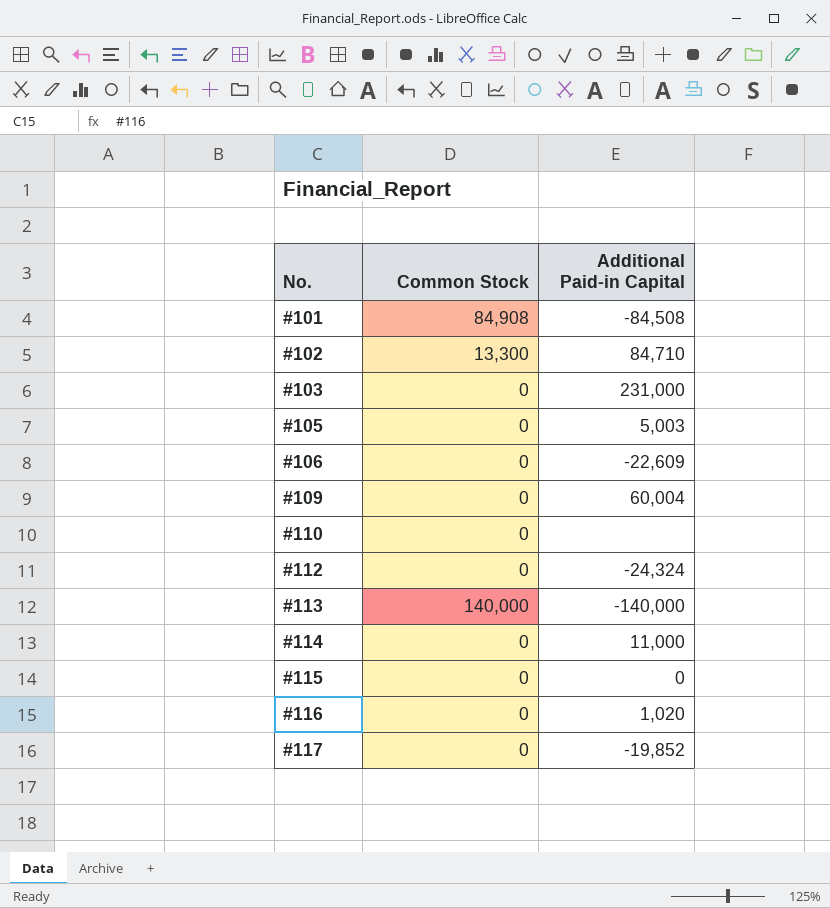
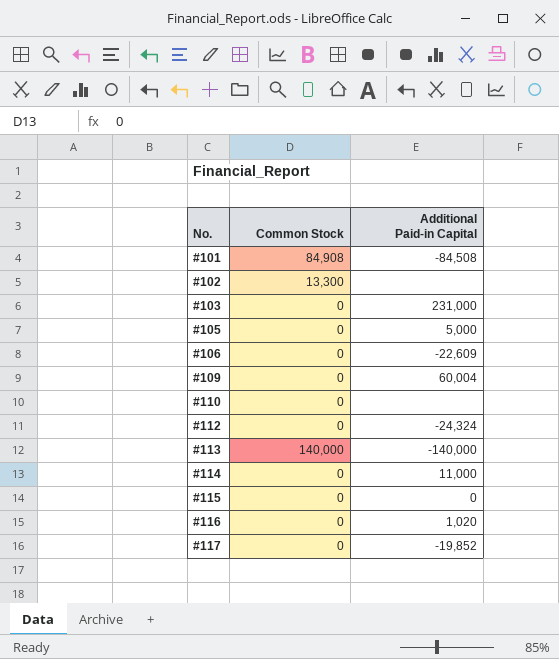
#102 | Additional Paid-in Capital: 84,710 -> none
#105 | Additional Paid-in Capital: 5,003 -> 5,000

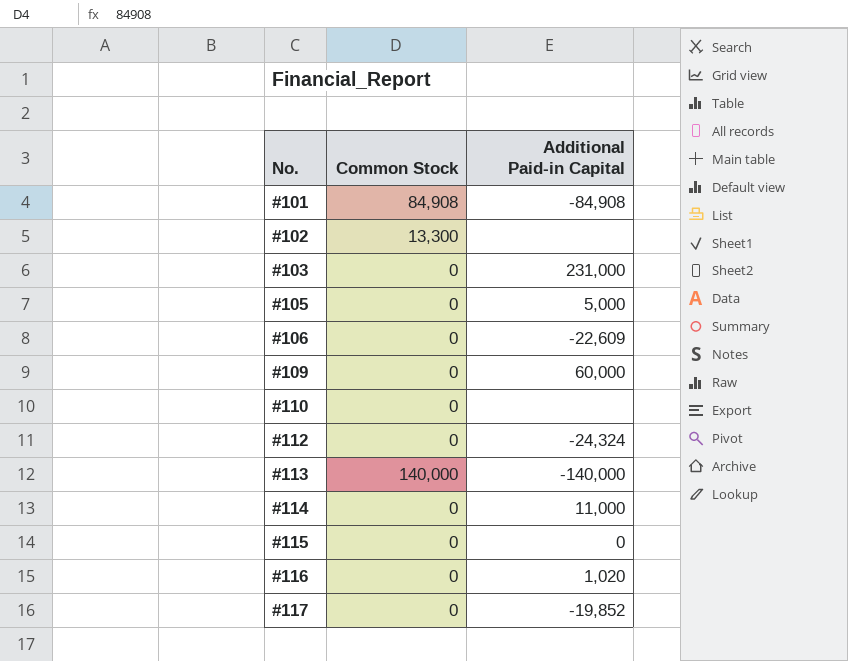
#101 | Additional Paid-in Capital: -84,508 -> -84,908
#109 | Additional Paid-in Capital: 60,004 -> 60,000

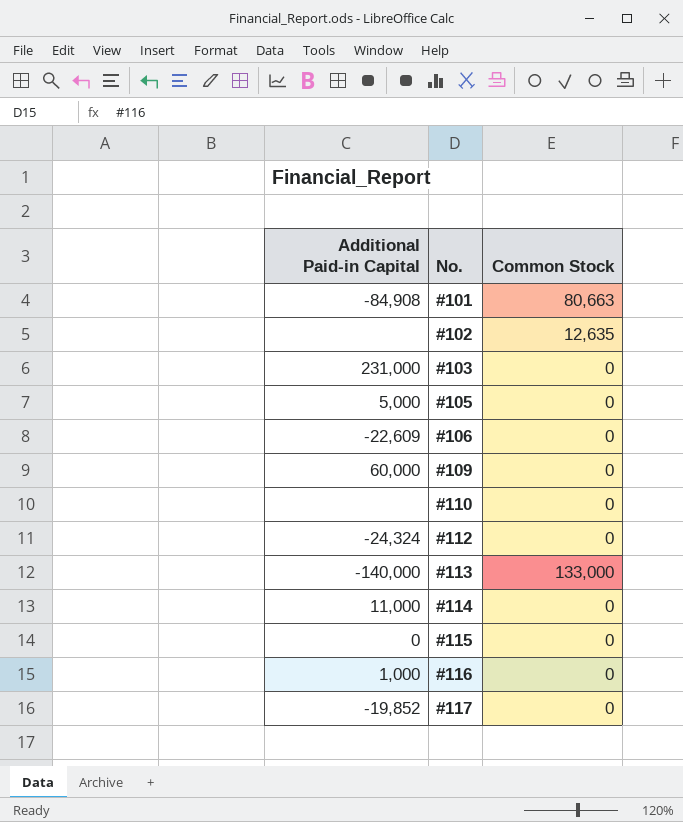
column Additional Paid-in Capital | position: 3 -> 1
#101 | Common Stock: 84,908 -> 80,663
#102 | Common Stock: 13,300 -> 12,635
#113 | Common Stock: 140,000 -> 133,000
#116 | Additional Paid-in Capital: 1,020 -> 1,000

